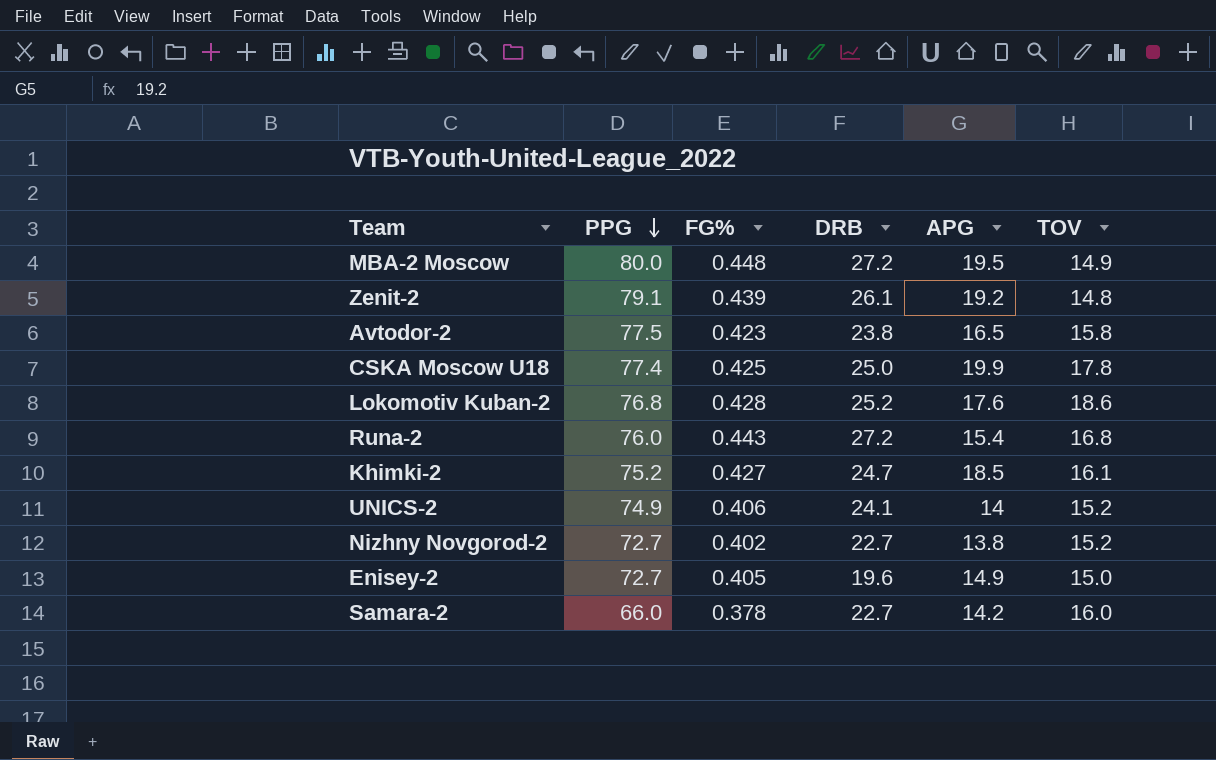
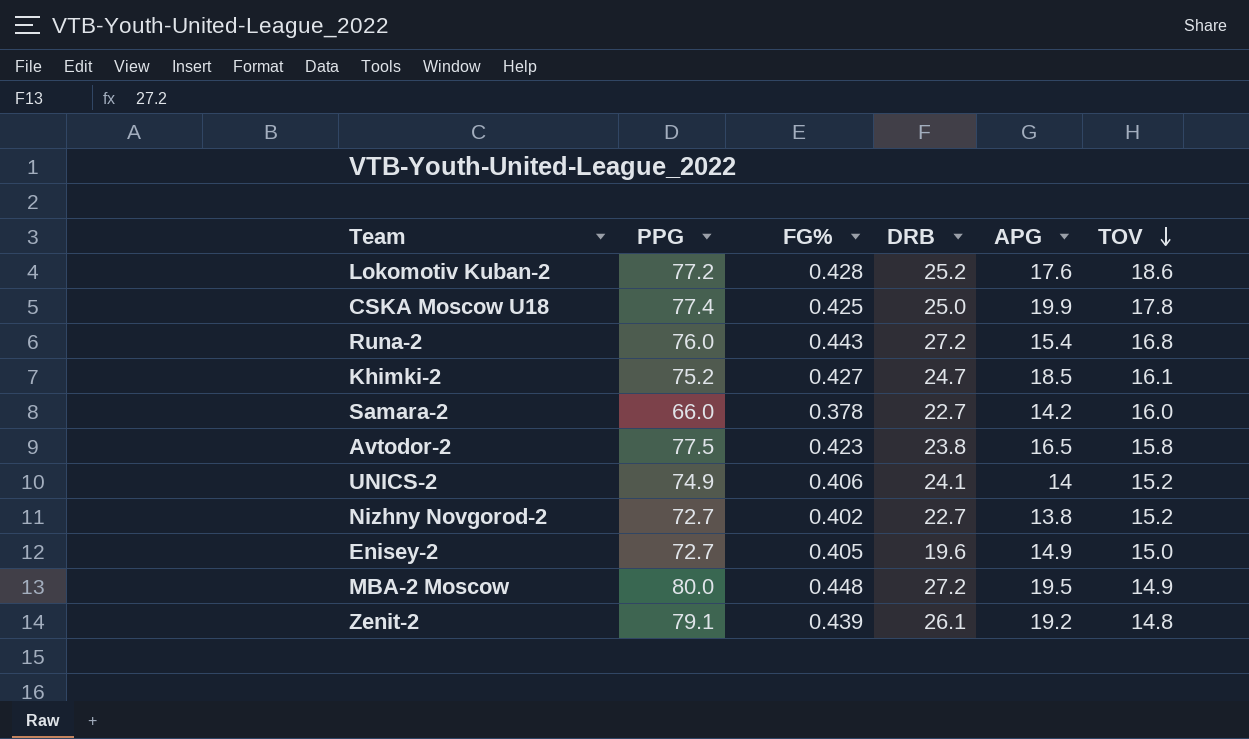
row order: PPG descending -> TOV descending
Lokomotiv Kuban-2 | PPG: 76.8 -> 77.2

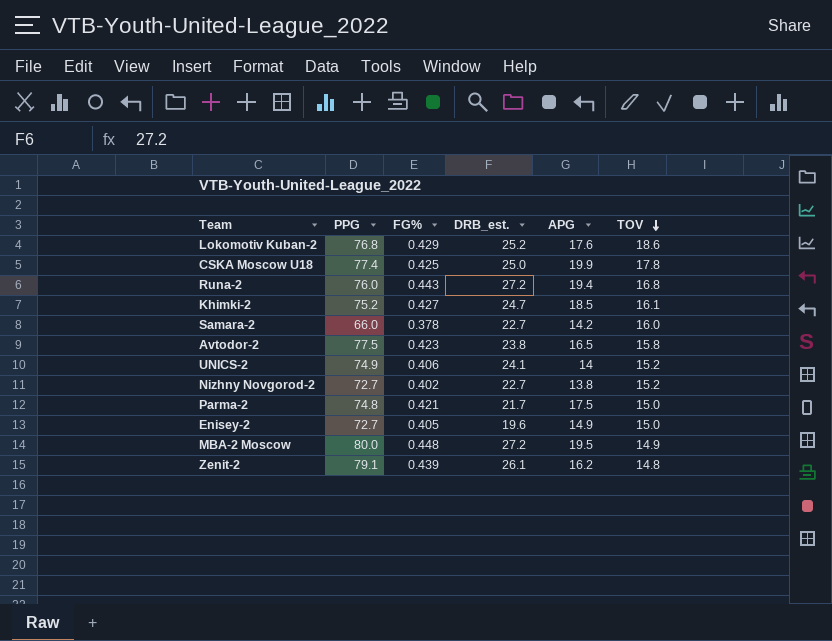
column name: DRB -> DRB_est.
Lokomotiv Kuban-2 | PPG: 77.2 -> 76.8
Lokomotiv Kuban-2 | FG%: 0.428 -> 0.429
Runa-2 | APG: 15.4 -> 19.4
row Parma-2: none -> 74.8 | 0.421 | 21.7 | 17.5 | 15.0
Zenit-2 | APG: 19.2 -> 16.2

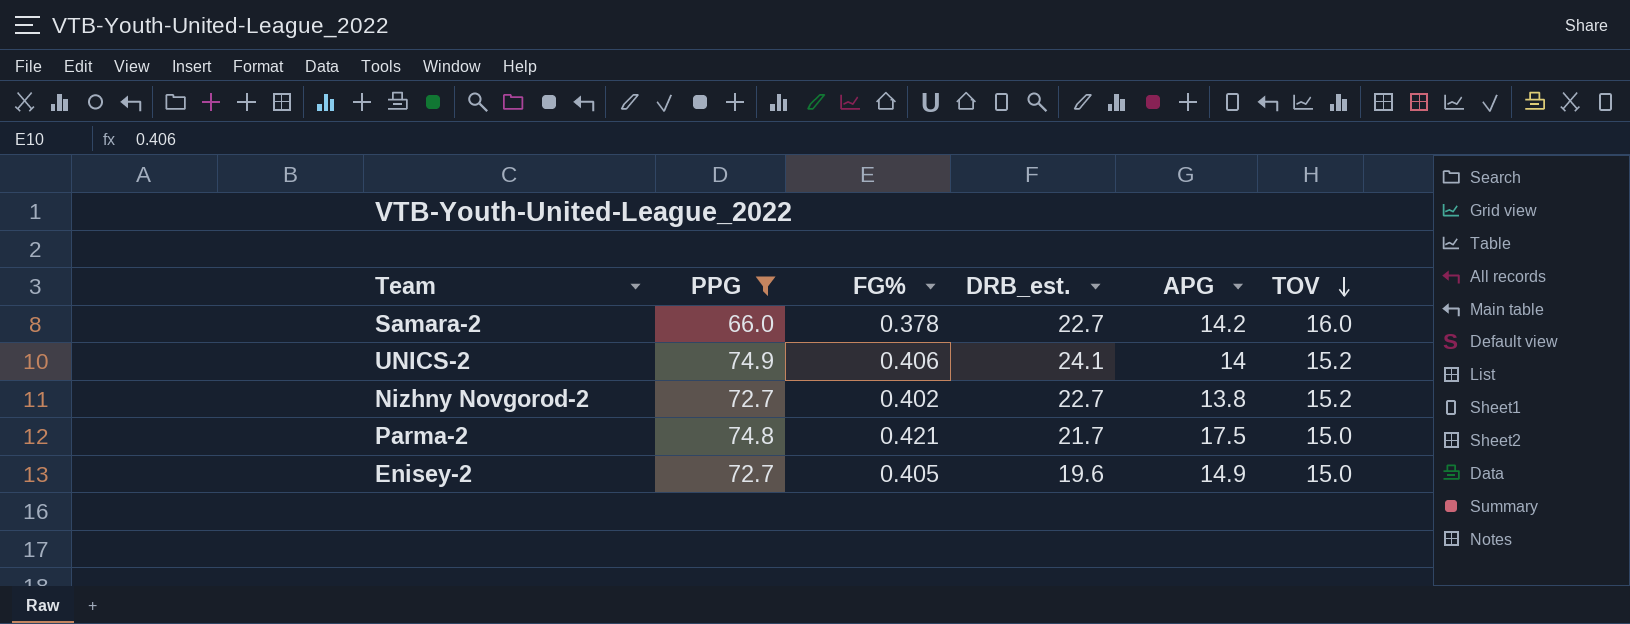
filter: none -> PPG <= 74.9

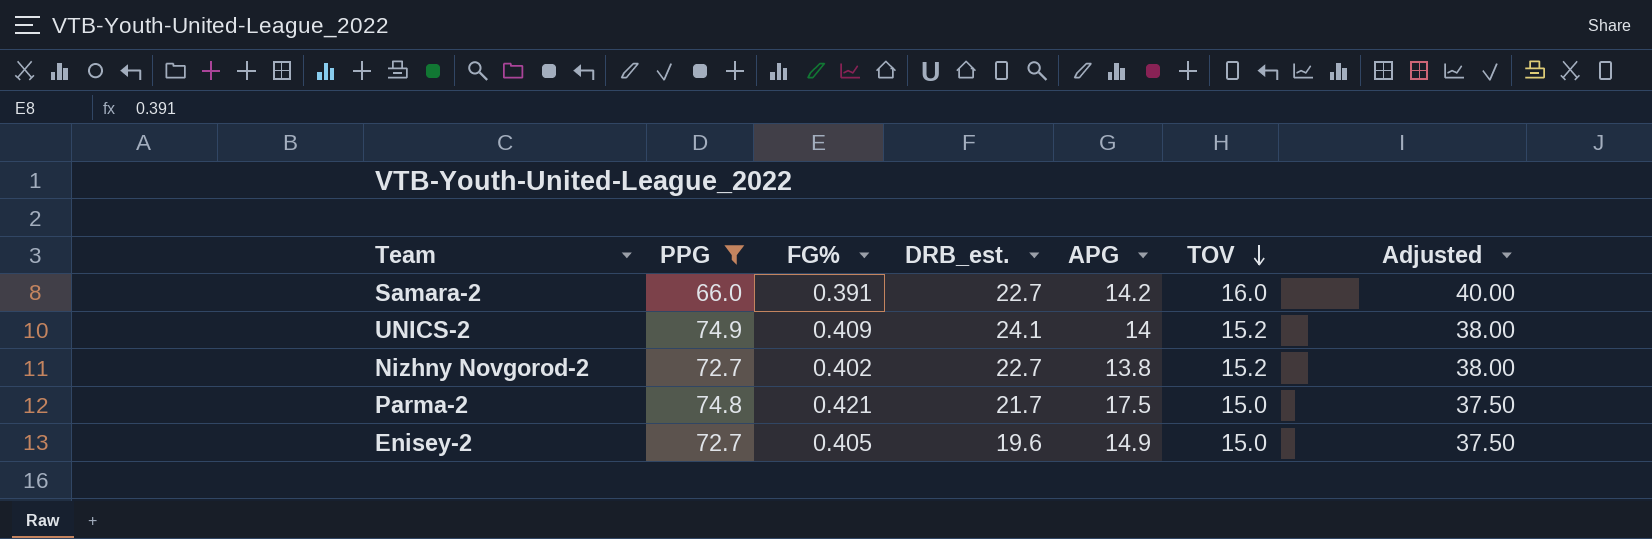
column Adjusted | formula: none -> [TOV] * 2.5
Samara-2 | FG%: 0.378 -> 0.391
UNICS-2 | FG%: 0.406 -> 0.409

